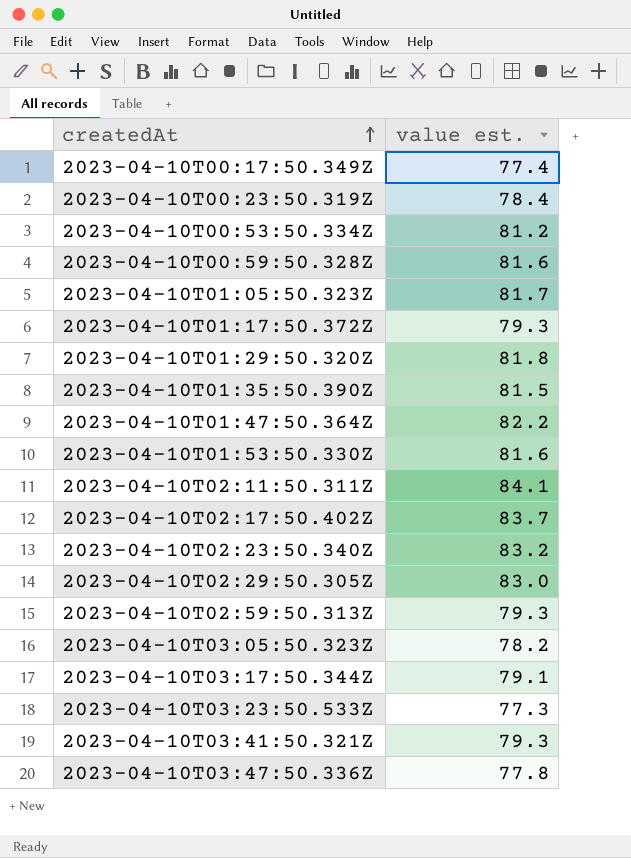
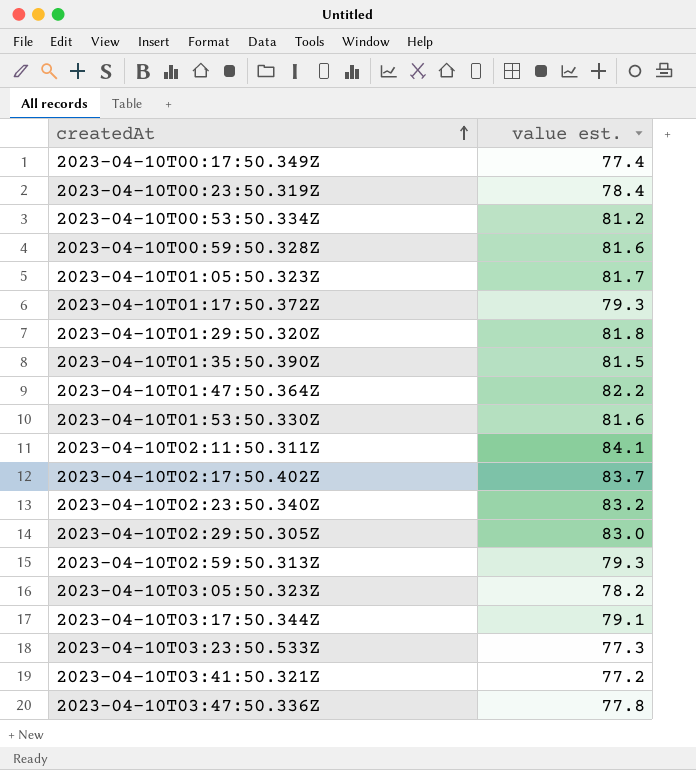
2023-04-10T03:41:50.321Z | value est.: 79.3 -> 77.2

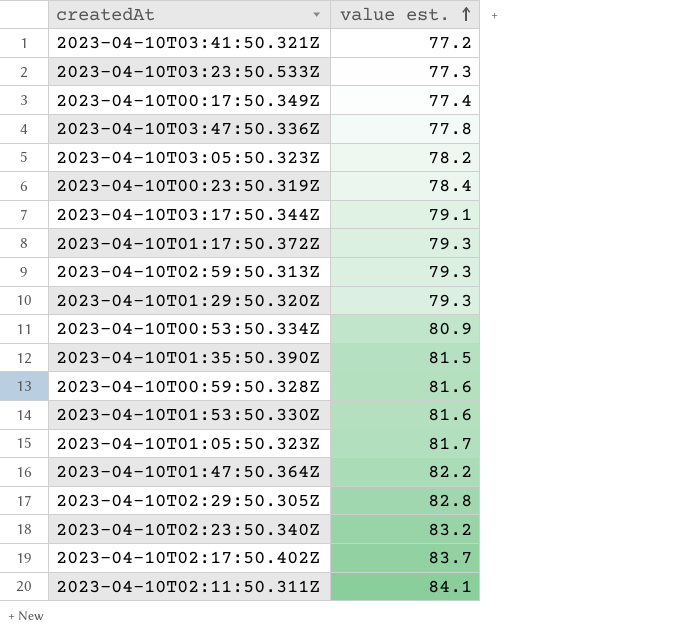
row order: createdAt ascending -> value est. ascending
2023-04-10T01:29:50.320Z | value est.: 81.8 -> 79.3
2023-04-10T00:53:50.334Z | value est.: 81.2 -> 80.9
2023-04-10T02:29:50.305Z | value est.: 83.0 -> 82.8

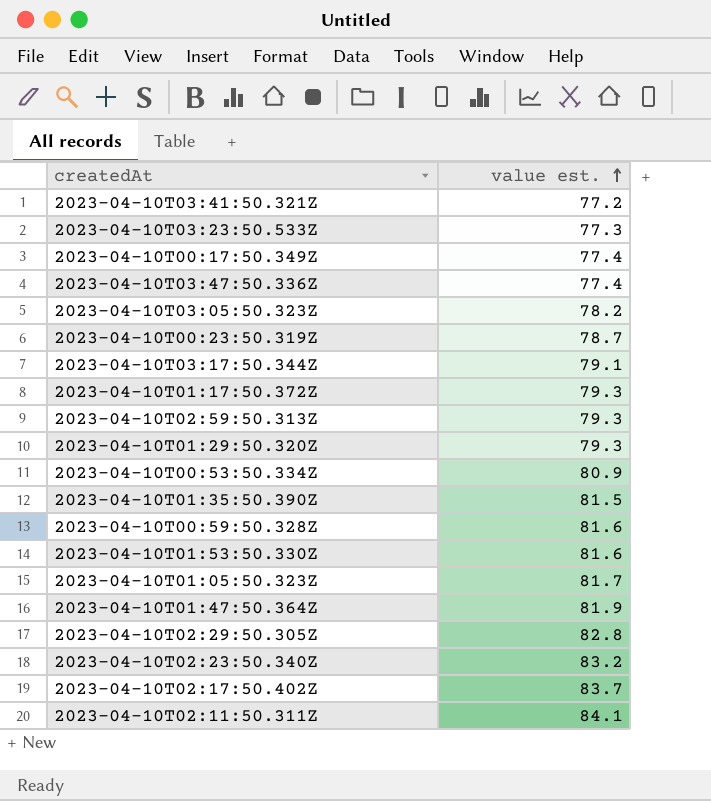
2023-04-10T03:47:50.336Z | value est.: 77.8 -> 77.4
2023-04-10T00:23:50.319Z | value est.: 78.4 -> 78.7
2023-04-10T01:47:50.364Z | value est.: 82.2 -> 81.9

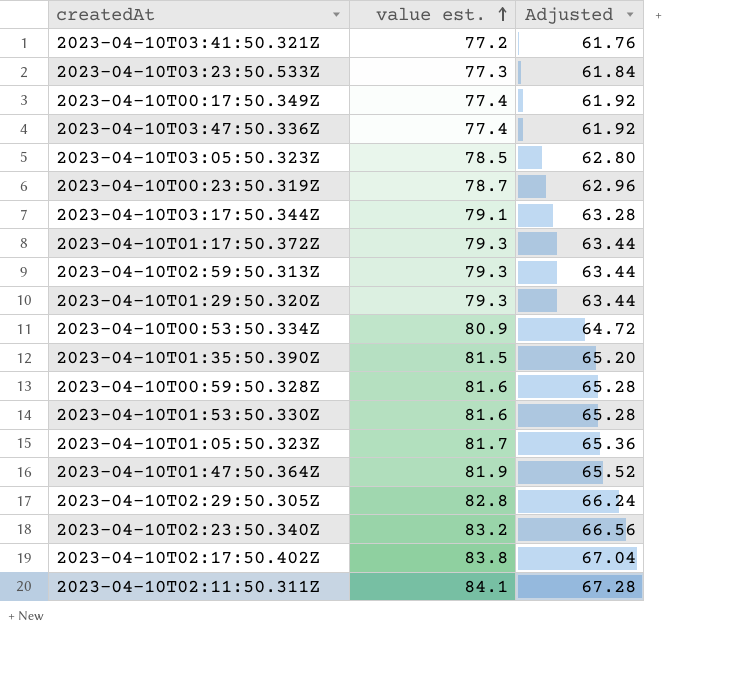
column Adjusted | formula: none -> [value est.] * 0.8
2023-04-10T03:05:50.323Z | value est.: 78.2 -> 78.5
2023-04-10T02:17:50.402Z | value est.: 83.7 -> 83.8

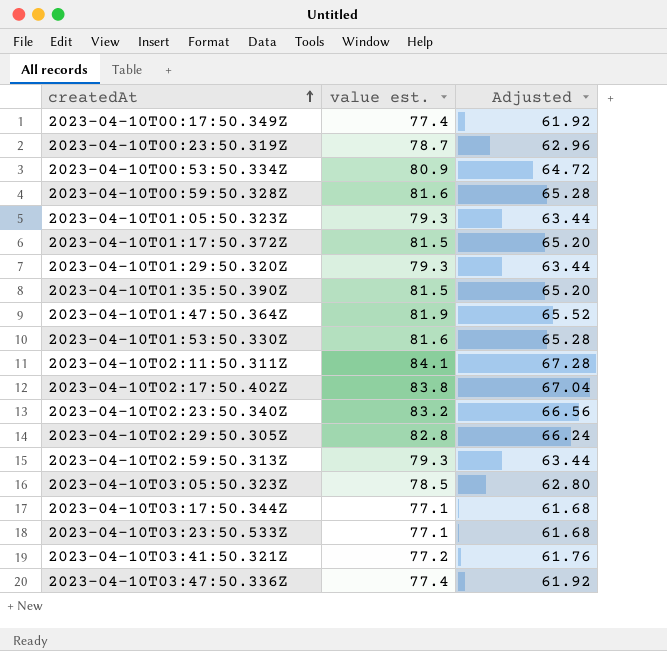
row order: value est. ascending -> createdAt ascending
2023-04-10T01:05:50.323Z | value est.: 81.7 -> 79.3
2023-04-10T01:05:50.323Z | Adjusted: 65.36 -> 63.44
2023-04-10T01:17:50.372Z | value est.: 79.3 -> 81.5
2023-04-10T01:17:50.372Z | Adjusted: 63.44 -> 65.20
2023-04-10T03:17:50.344Z | value est.: 79.1 -> 77.1
2023-04-10T03:17:50.344Z | Adjusted: 63.28 -> 61.68
2023-04-10T03:23:50.533Z | value est.: 77.3 -> 77.1
2023-04-10T03:23:50.533Z | Adjusted: 61.84 -> 61.68

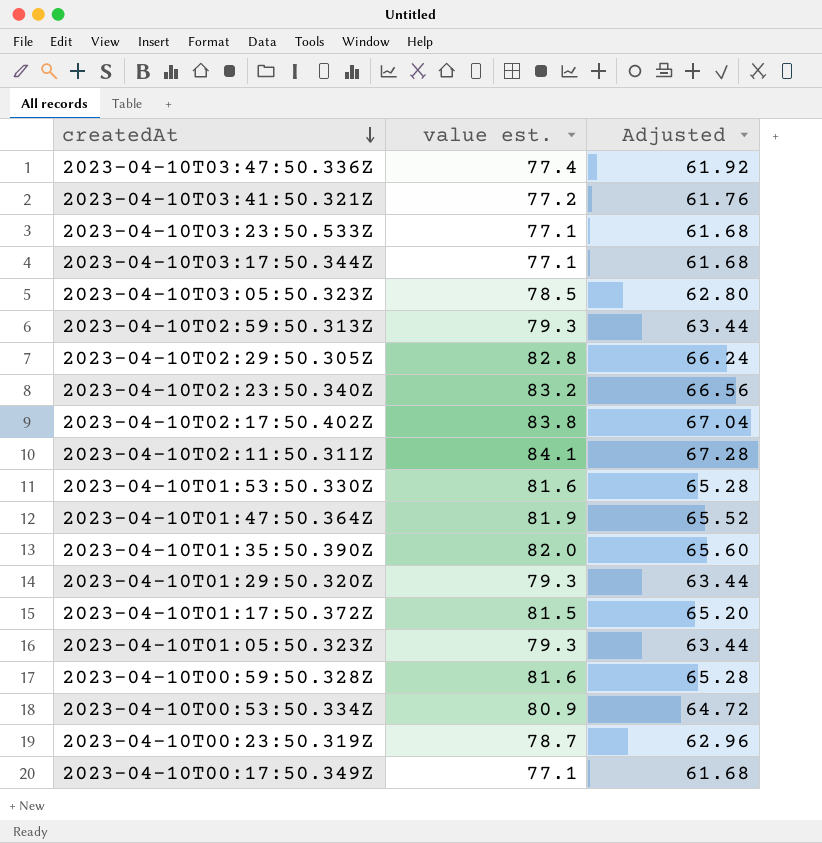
row order: createdAt ascending -> createdAt descending
2023-04-10T01:35:50.390Z | value est.: 81.5 -> 82.0
2023-04-10T01:35:50.390Z | Adjusted: 65.20 -> 65.60
2023-04-10T00:17:50.349Z | value est.: 77.4 -> 77.1
2023-04-10T00:17:50.349Z | Adjusted: 61.92 -> 61.68

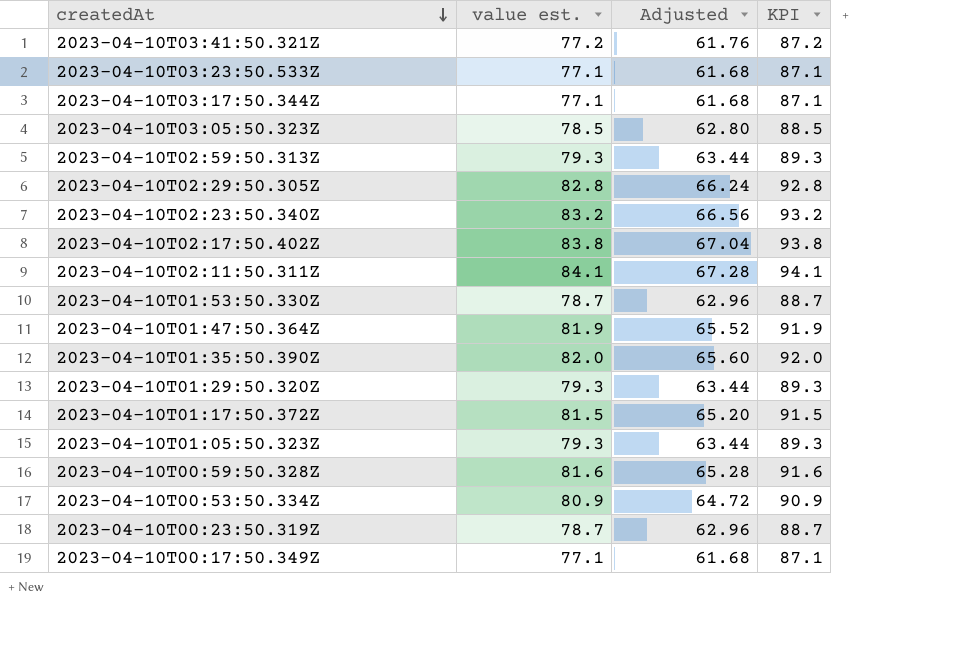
column KPI | formula: none -> [value est.] + 10
row 2023-04-10T03:47:50.336Z: 77.4 | 61.92 -> none
2023-04-10T01:53:50.330Z | value est.: 81.6 -> 78.7
2023-04-10T01:53:50.330Z | Adjusted: 65.28 -> 62.96

